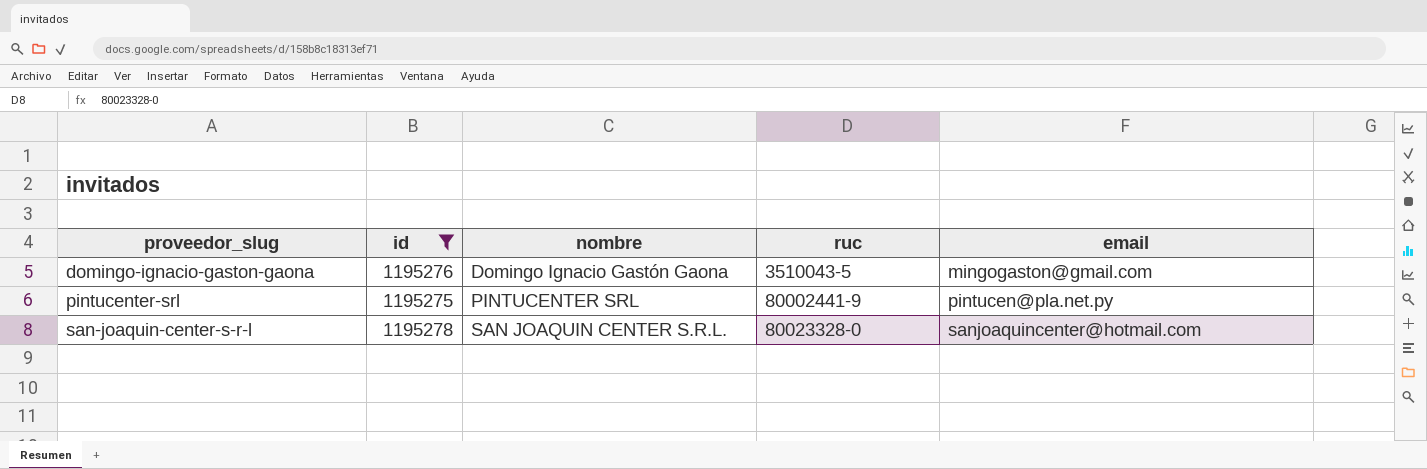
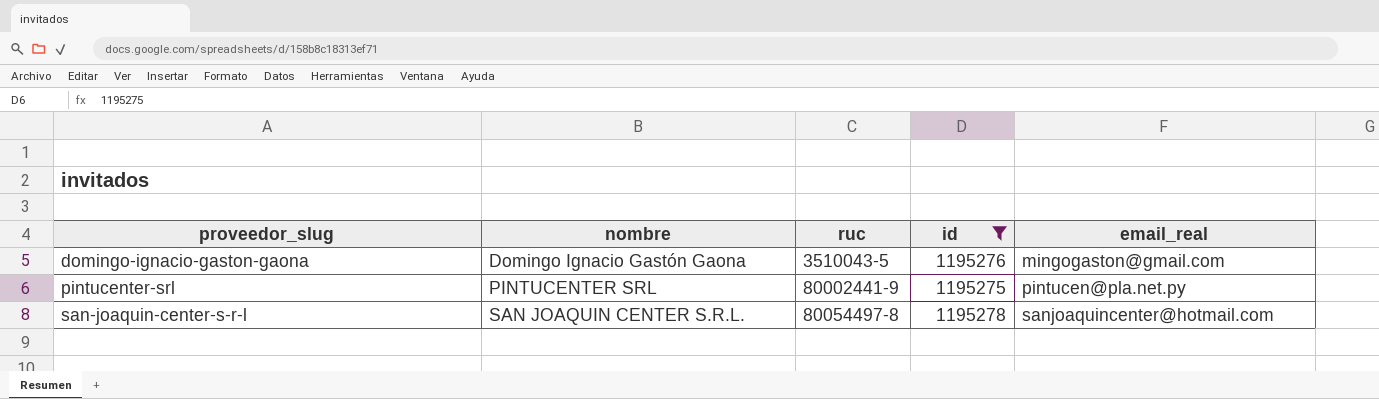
column id | position: 2 -> 4
column name: email -> email_real
san-joaquin-center-s-r-l | ruc: 80023328-0 -> 80054497-8

